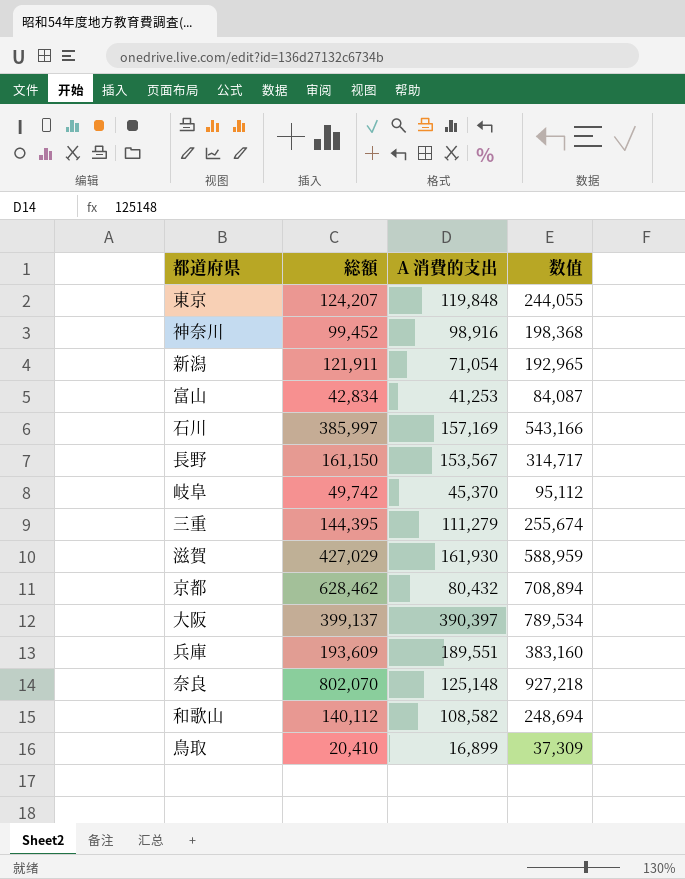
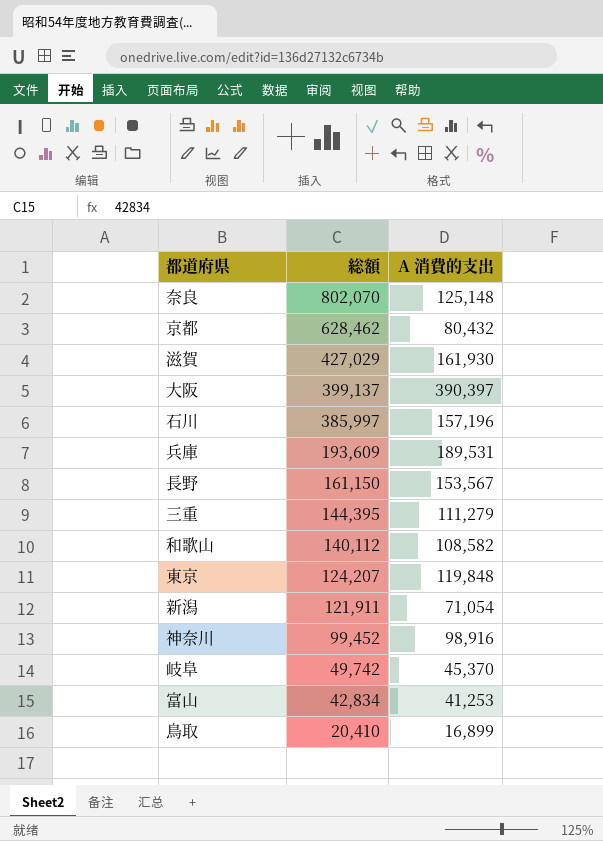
row order: none -> 総額 descending
column 数值 | formula: [総額] + [A 消費的支出] -> none
石川 | A 消費的支出: 157,169 -> 157,196
兵庫 | A 消費的支出: 189,551 -> 189,531

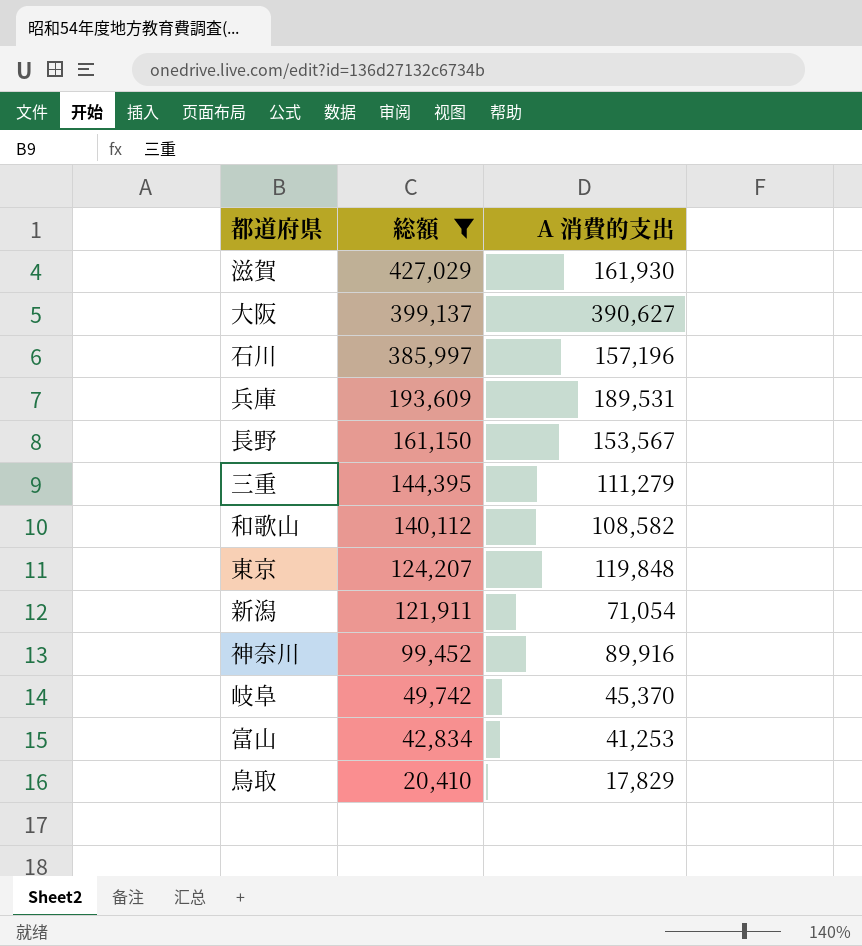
filter: none -> 総額 <= 427,029
大阪 | A 消費的支出: 390,397 -> 390,627
神奈川 | A 消費的支出: 98,916 -> 89,916
鳥取 | A 消費的支出: 16,899 -> 17,829

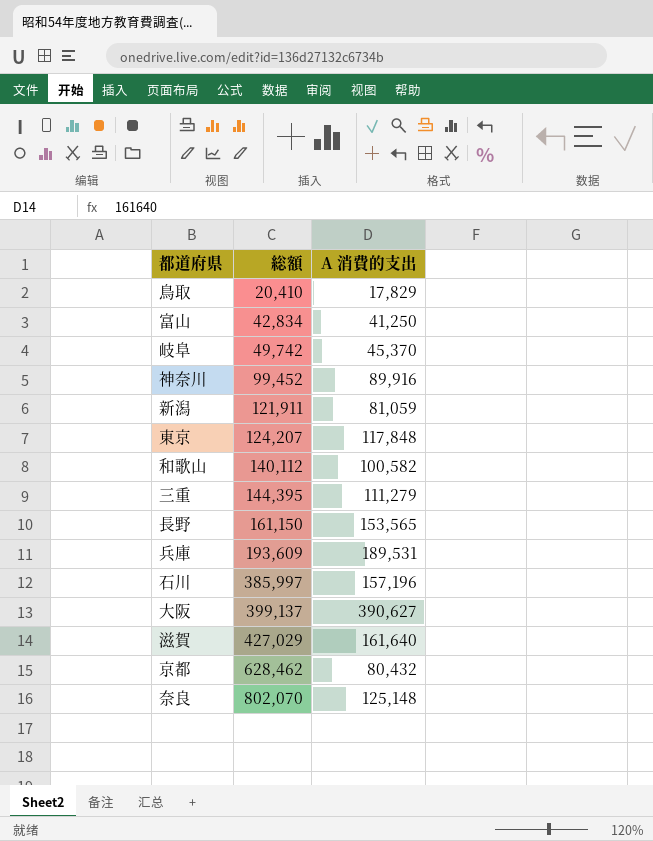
filter: 総額 <= 427,029 -> none
row order: 総額 descending -> 総額 ascending
富山 | A 消費的支出: 41,253 -> 41,250
新潟 | A 消費的支出: 71,054 -> 81,059
東京 | A 消費的支出: 119,848 -> 117,848
和歌山 | A 消費的支出: 108,582 -> 100,582
長野 | A 消費的支出: 153,567 -> 153,565
滋賀 | A 消費的支出: 161,930 -> 161,640

